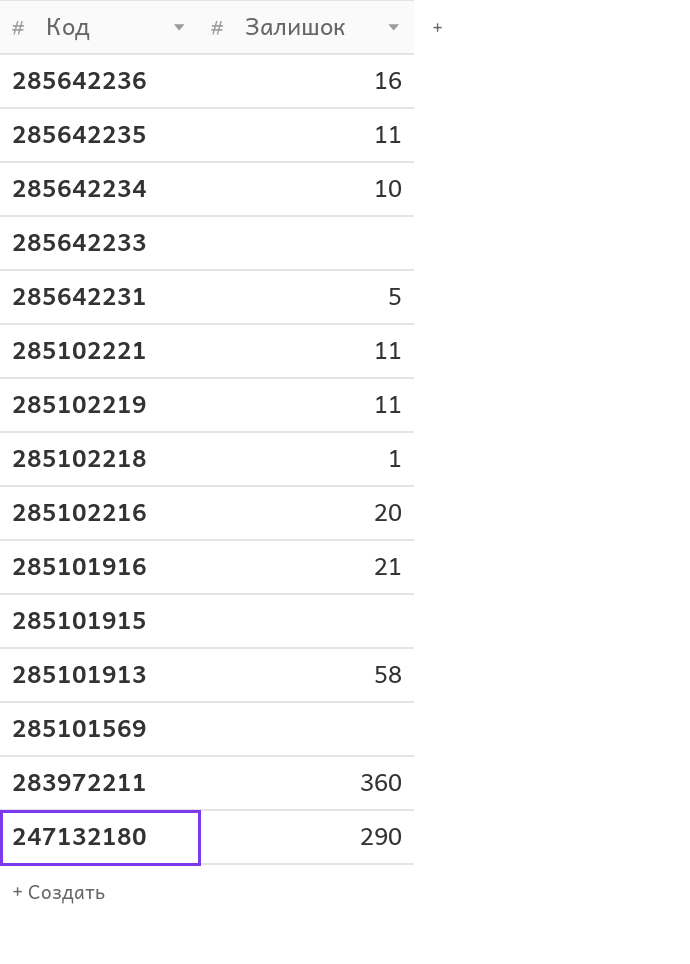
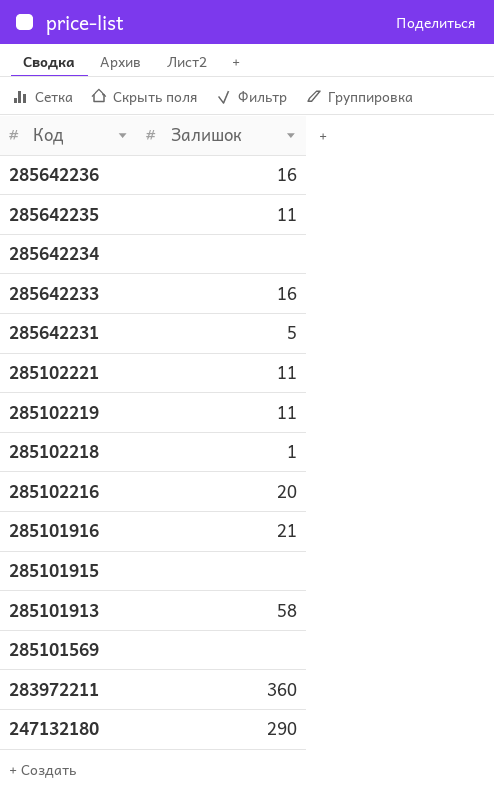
285642234 | Залишок: 10 -> none
285642233 | Залишок: none -> 16

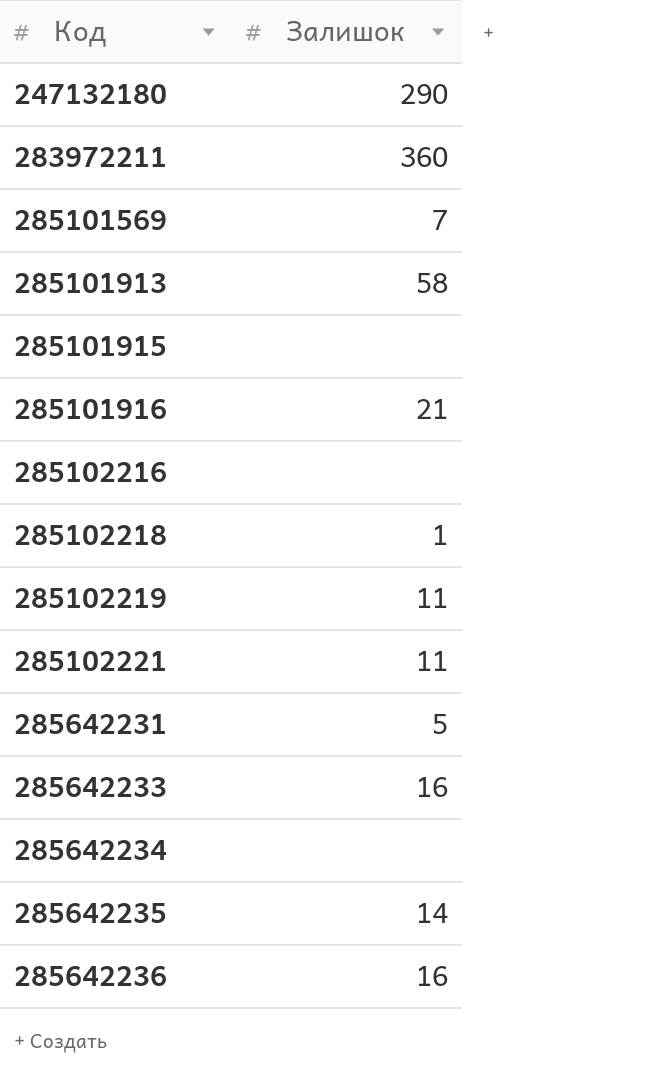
row order: Код descending -> Код ascending
285101569 | Залишок: none -> 7
285102216 | Залишок: 20 -> none
285642235 | Залишок: 11 -> 14

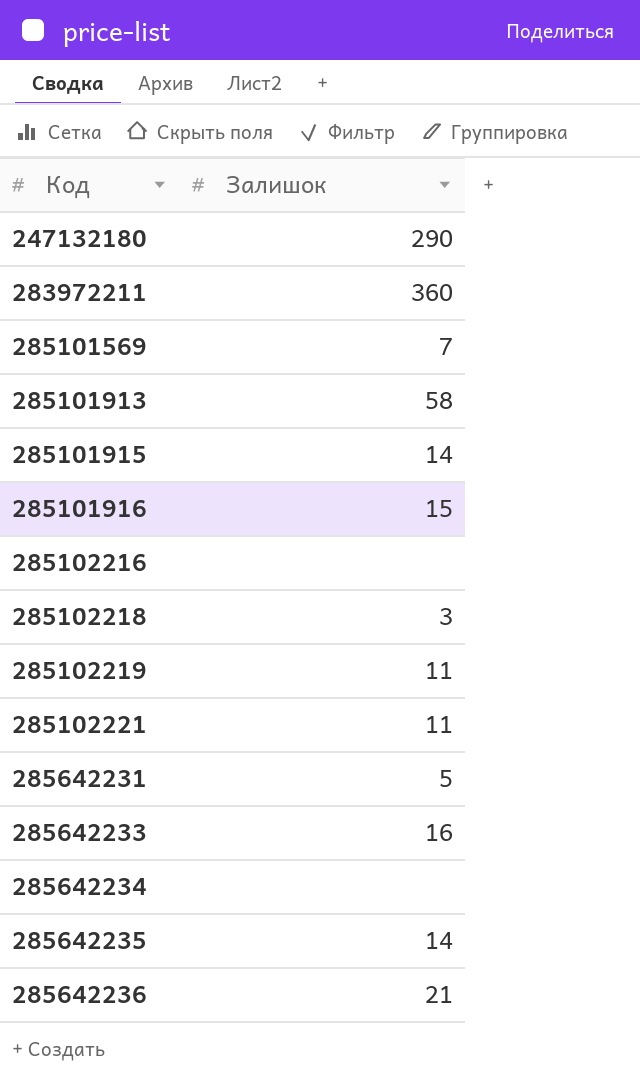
285101915 | Залишок: none -> 14
285101916 | Залишок: 21 -> 15
285102218 | Залишок: 1 -> 3
285642236 | Залишок: 16 -> 21

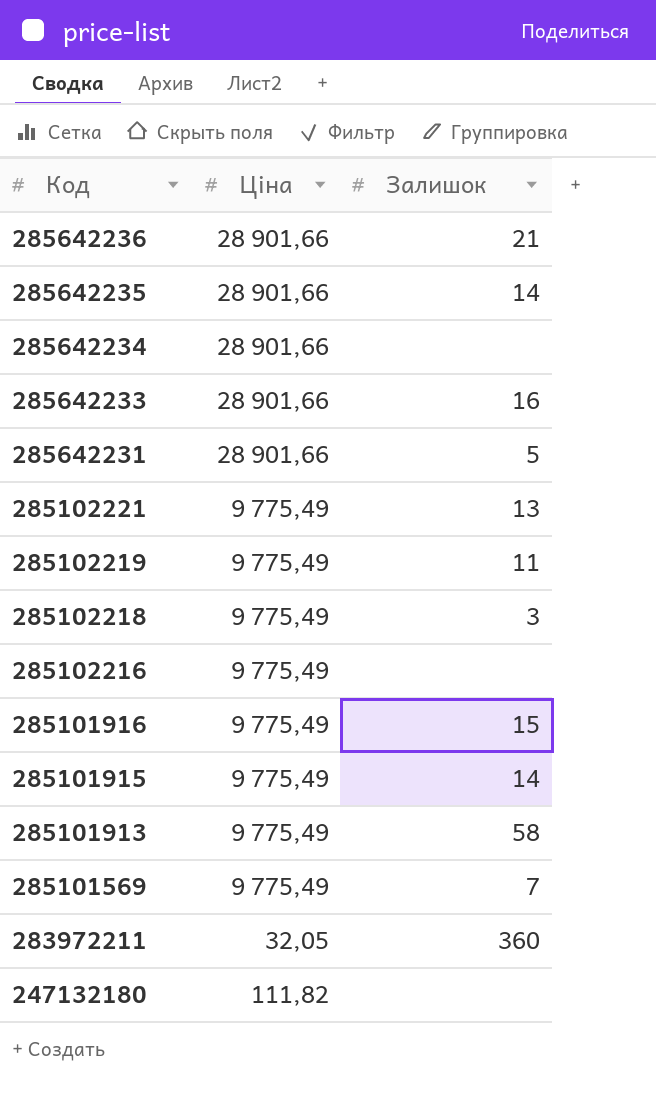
row order: Код ascending -> Код descending
column Ціна | position: none -> 2
285102221 | Залишок: 11 -> 13
247132180 | Залишок: 290 -> none

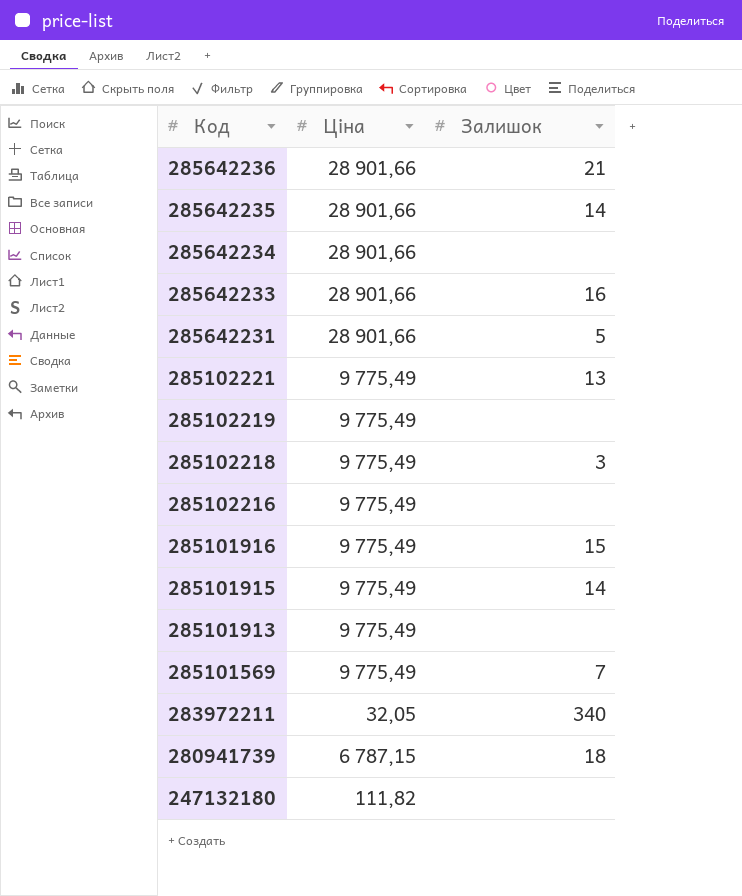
285102219 | Залишок: 11 -> none
285101913 | Залишок: 58 -> none
283972211 | Залишок: 360 -> 340
row 280941739: none -> 6 787,15 | 18

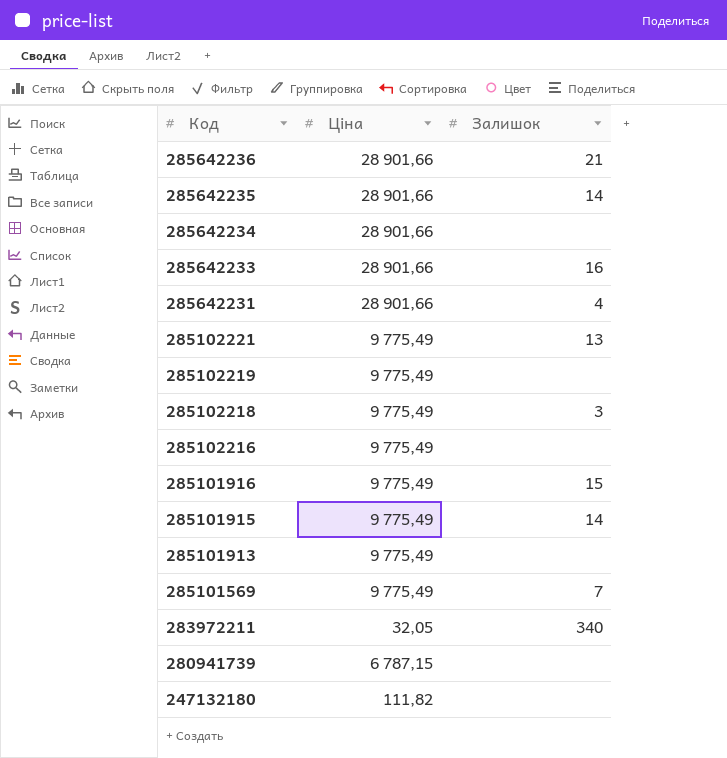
285642231 | Залишок: 5 -> 4
280941739 | Залишок: 18 -> none

